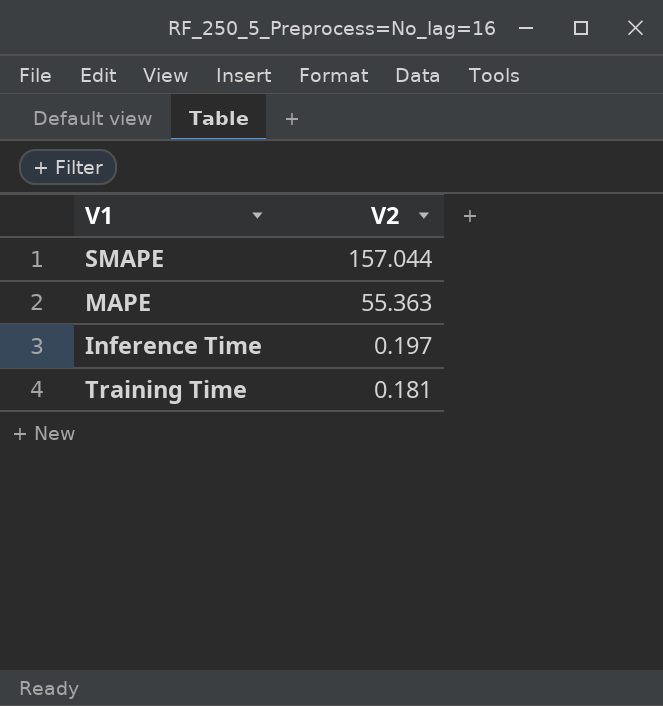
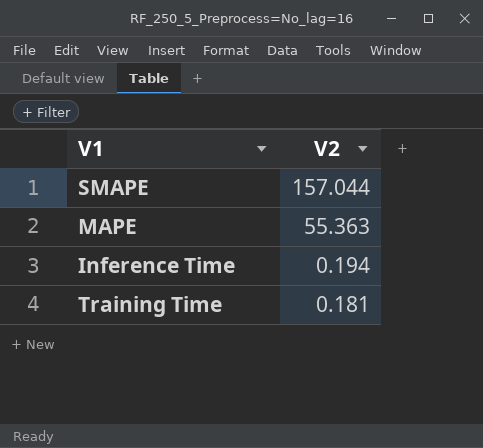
Inference Time | V2: 0.197 -> 0.194

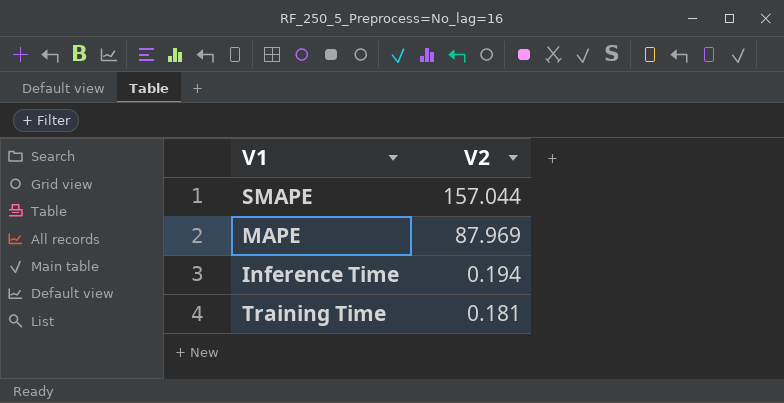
MAPE | V2: 55.363 -> 87.969

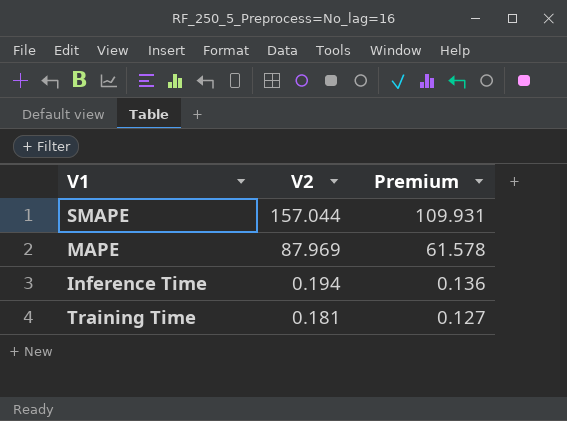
column Premium | formula: none -> [V2] * 0.7

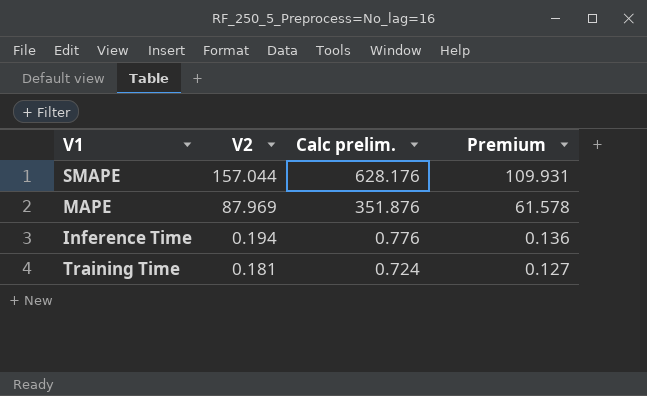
column Calc prelim. | formula: none -> [V2] * 4

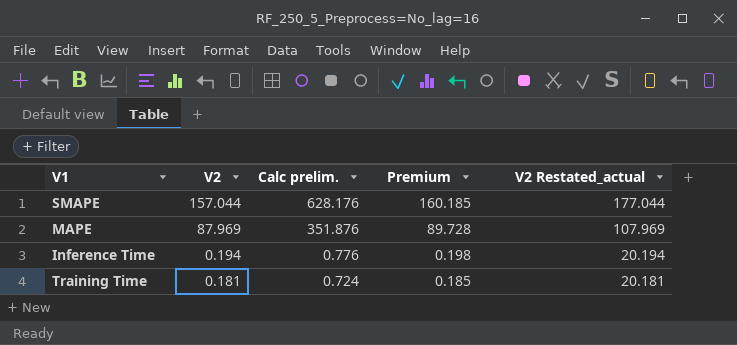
column Premium | formula: [V2] * 0.7 -> [V2] * 1.02
column V2 Restated_actual | formula: none -> [V2] + 20

